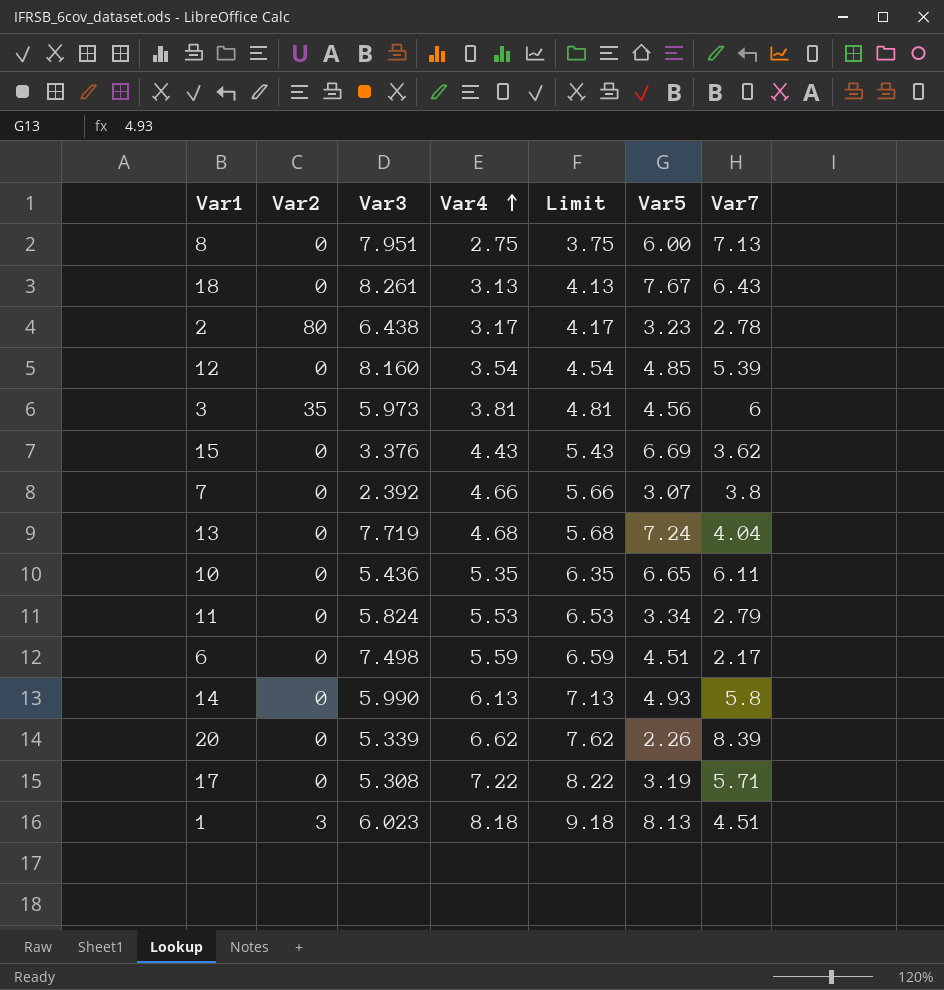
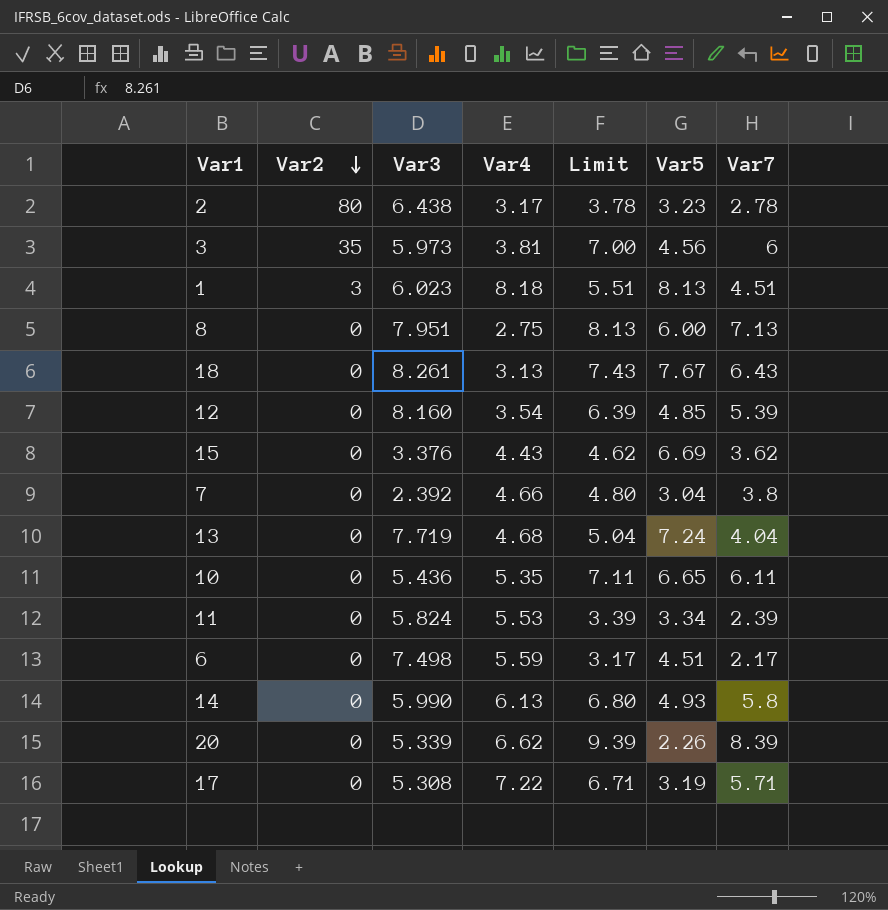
row order: Var4 ascending -> Var2 descending
column Limit | formula: [Var4] + 1 -> [Var7] + 1
7 | Var5: 3.07 -> 3.04
11 | Var7: 2.79 -> 2.39

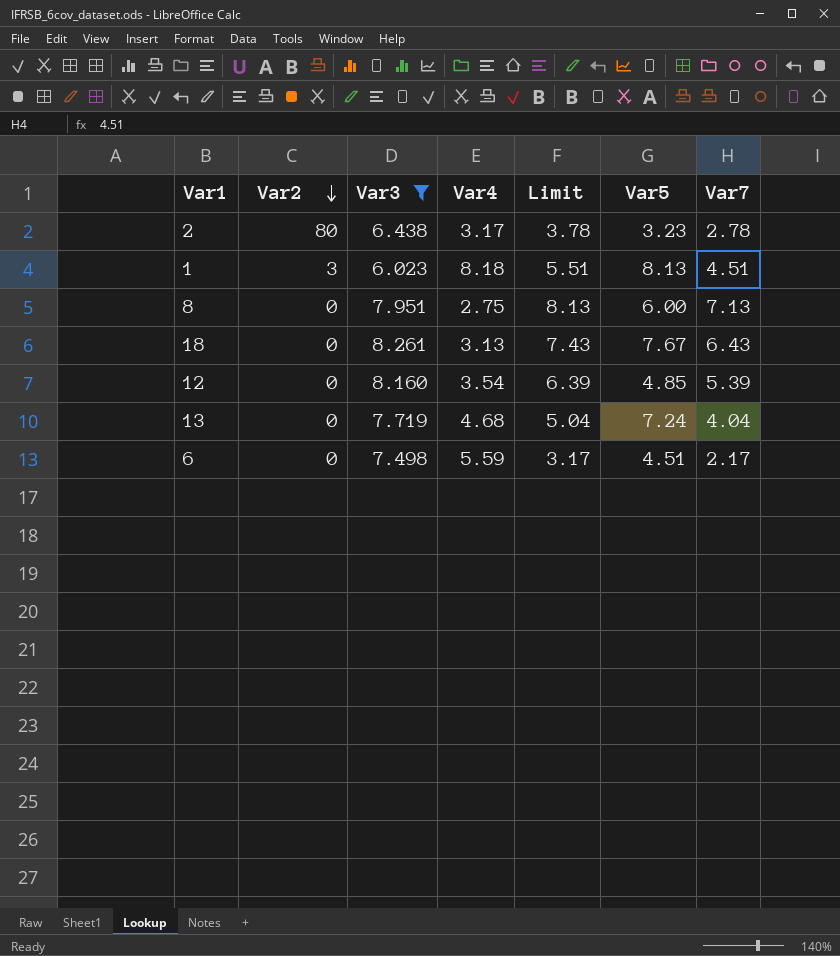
filter: none -> Var3 >= 6.023

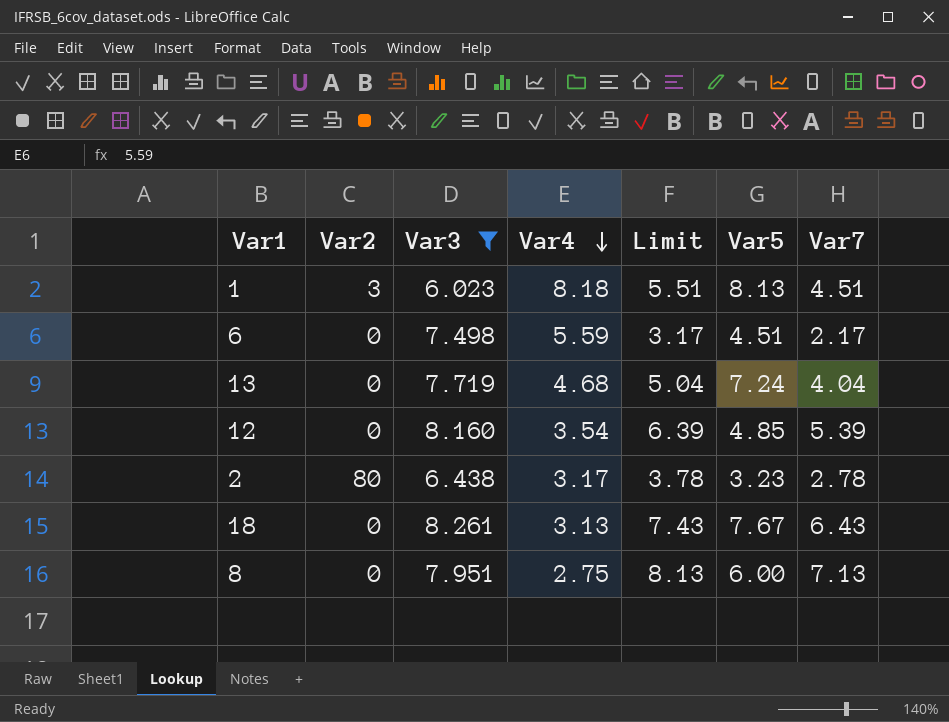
row order: Var2 descending -> Var4 descending

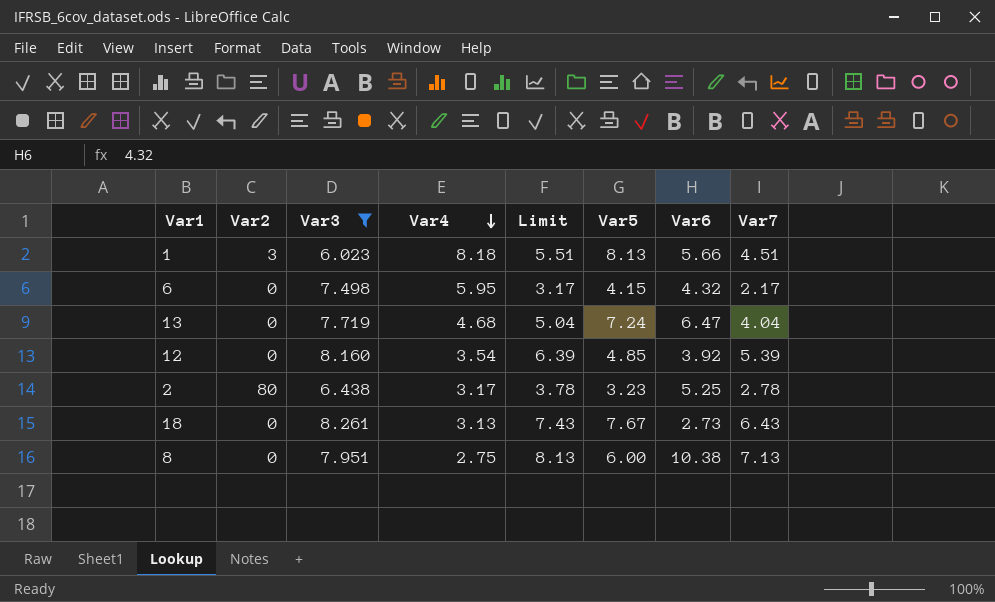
column Var6 | position: none -> 7
6 | Var4: 5.59 -> 5.95
6 | Var5: 4.51 -> 4.15

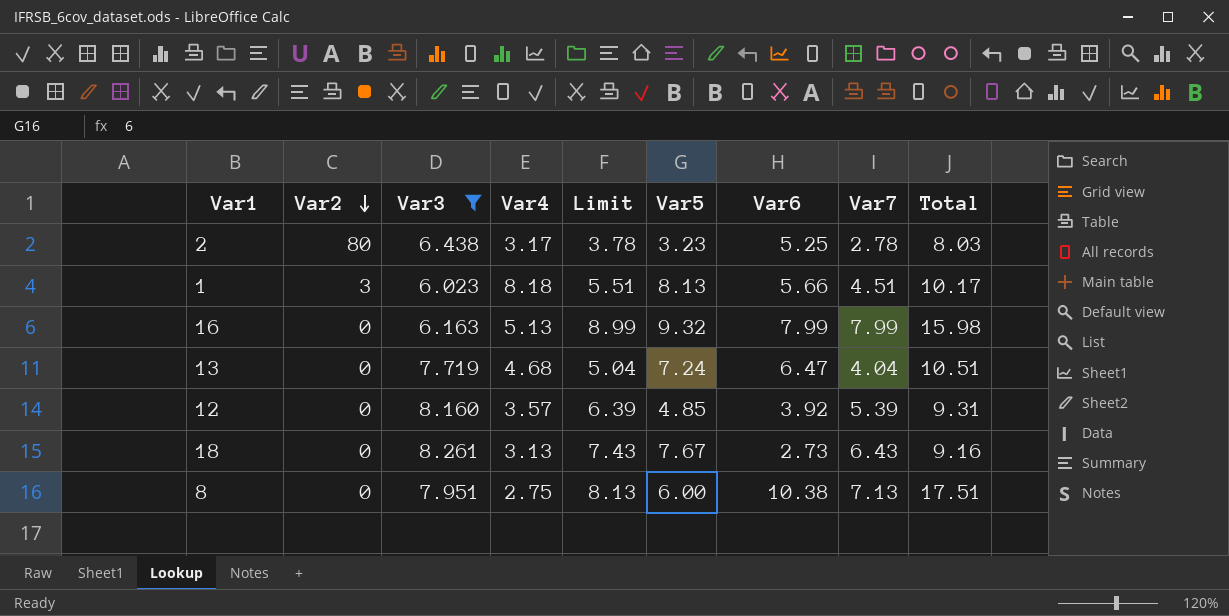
row order: Var4 descending -> Var2 descending
column Total | formula: none -> [Var6] + [Var7]
row 6: 0 | 7.498 | 5.95 | 3.17 | 4.15 | 4.32 | 2.17 -> none
row 16: none -> 0 | 6.163 | 5.13 | 8.99 | 9.32 | 7.99 | 7.99 | 15.98
12 | Var4: 3.54 -> 3.57

